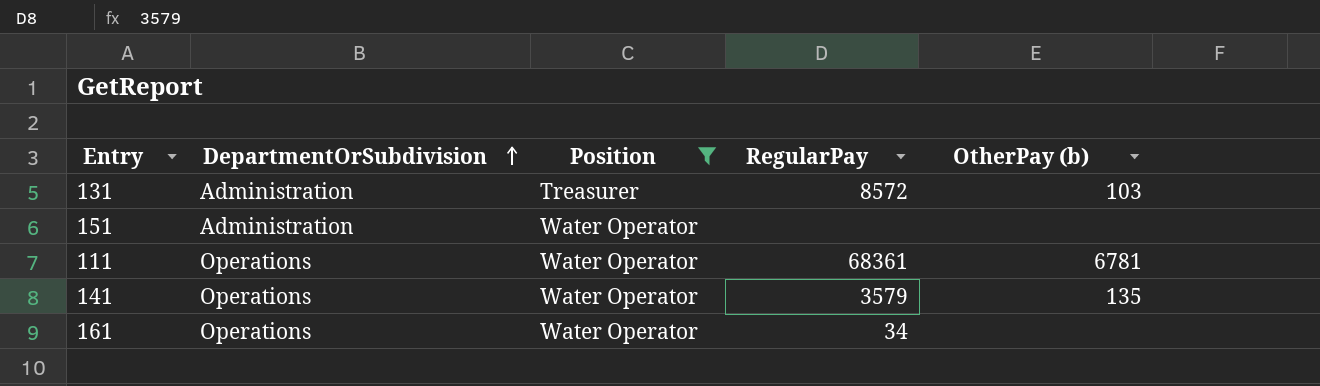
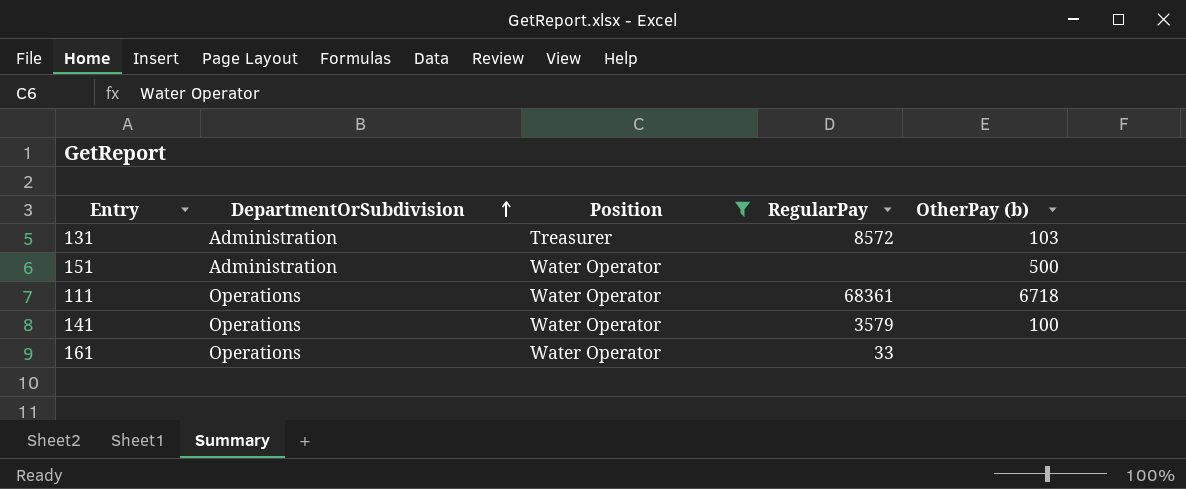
151 | OtherPay (b): none -> 500
111 | OtherPay (b): 6781 -> 6718
141 | OtherPay (b): 135 -> 100
161 | RegularPay: 34 -> 33

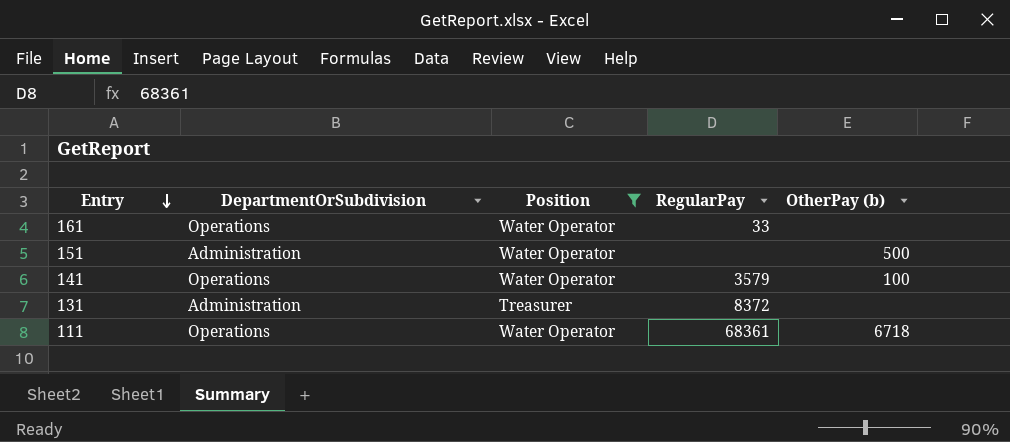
row order: DepartmentOrSubdivision ascending -> Entry descending
131 | RegularPay: 8572 -> 8372
131 | OtherPay (b): 103 -> none

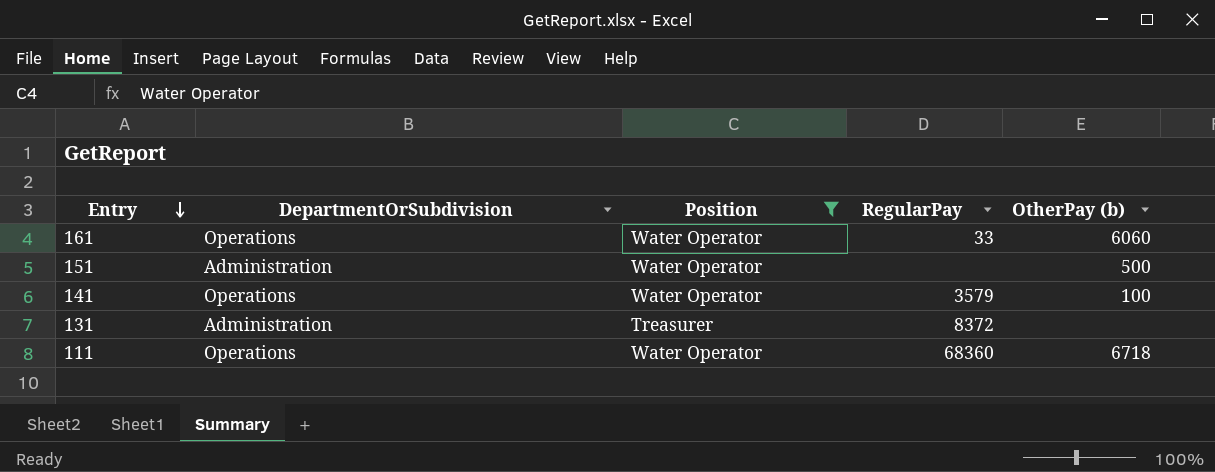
161 | OtherPay (b): none -> 6060
111 | RegularPay: 68361 -> 68360

